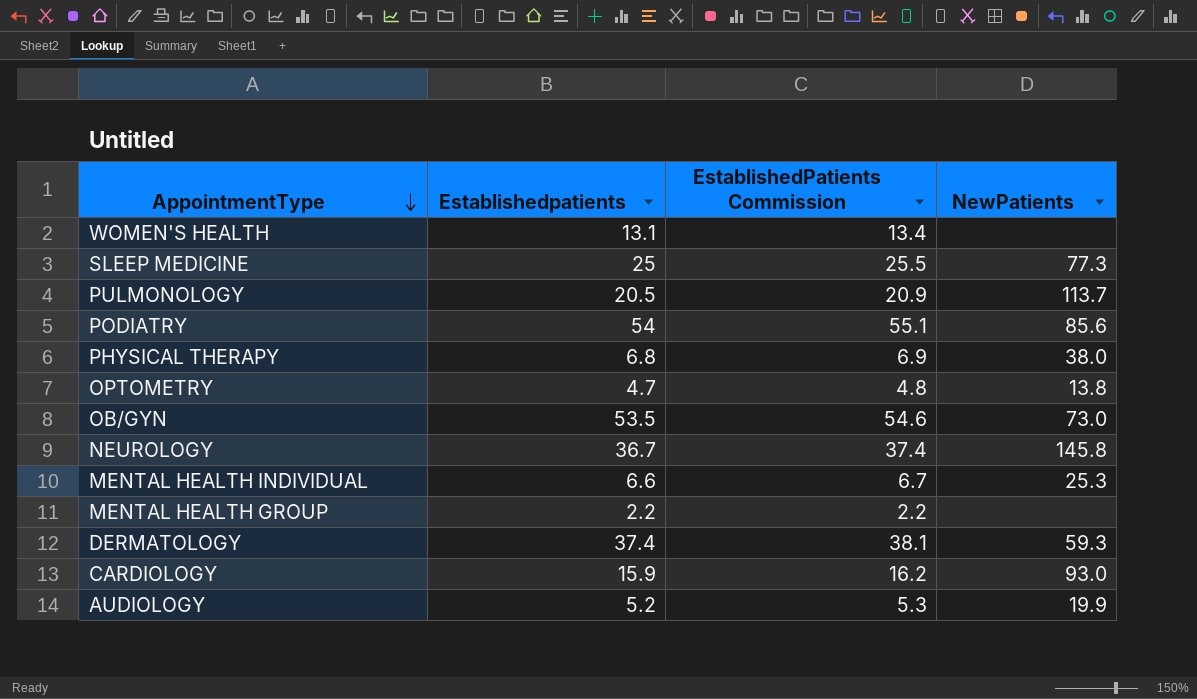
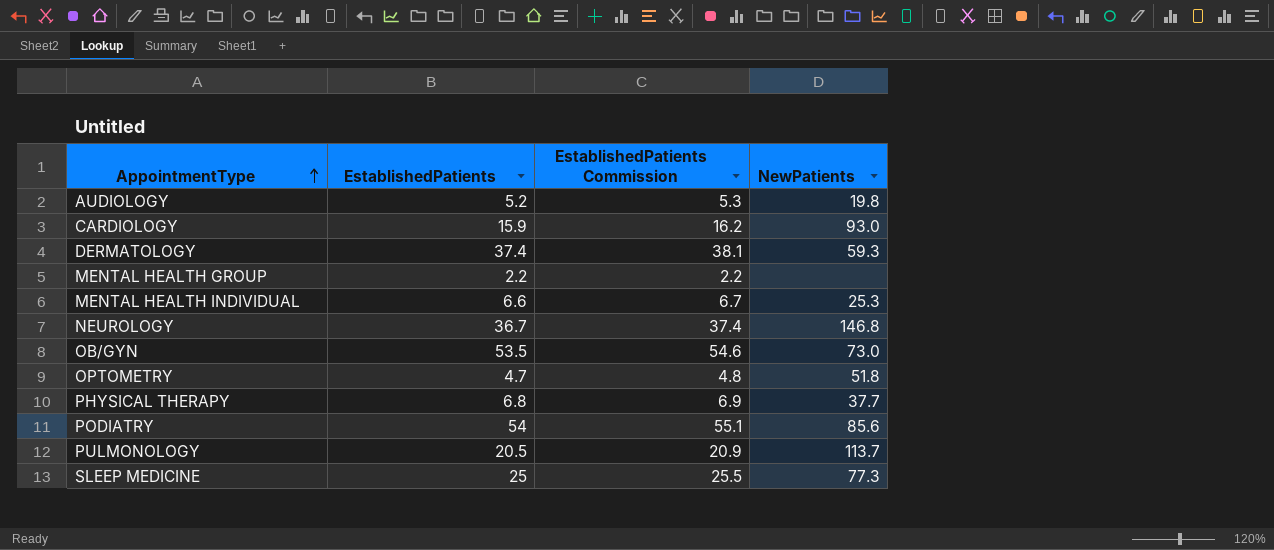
row order: AppointmentType descending -> AppointmentType ascending
column name: Establishedpatients -> EstablishedPatients
row WOMEN'S HEALTH: 13.1 | 13.4 | none -> none
AUDIOLOGY | NewPatients: 19.9 -> 19.8
NEUROLOGY | NewPatients: 145.8 -> 146.8
OPTOMETRY | NewPatients: 13.8 -> 51.8
PHYSICAL THERAPY | NewPatients: 38.0 -> 37.7

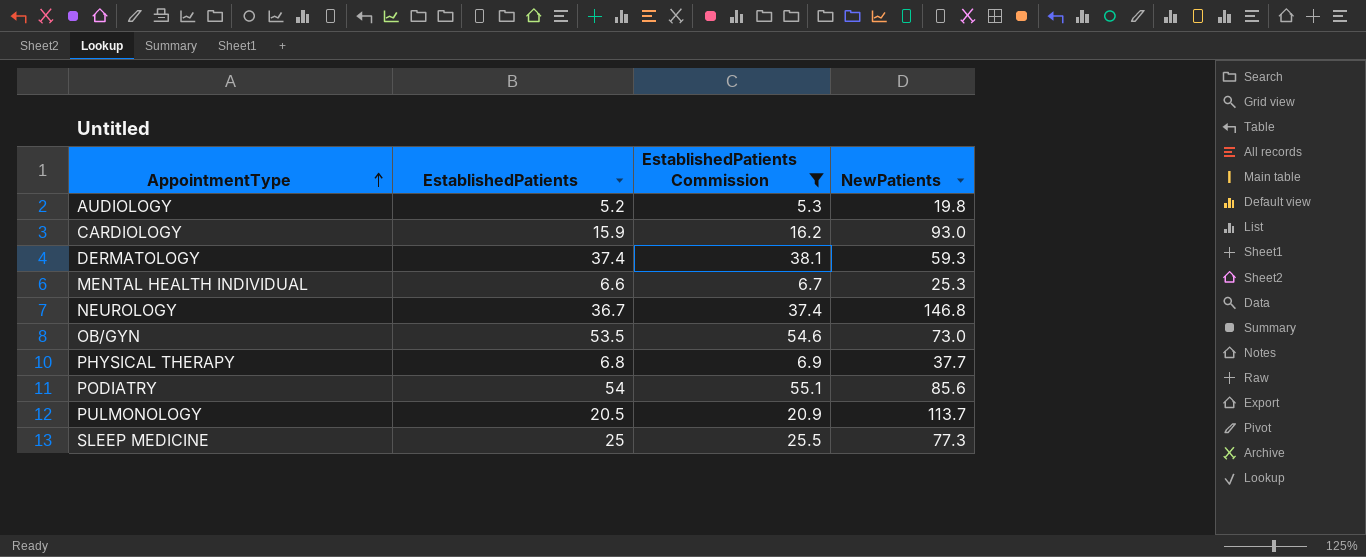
filter: none -> EstablishedPatients Commission >= 5.3

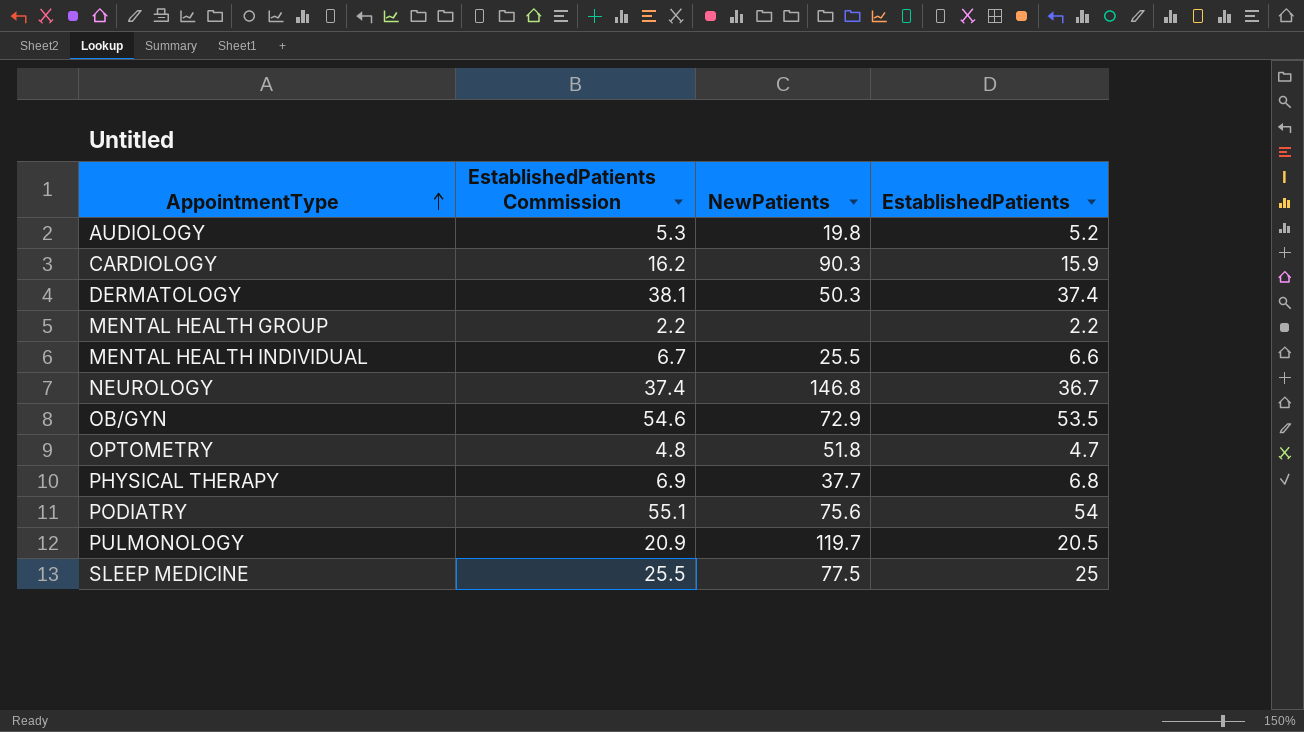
filter: EstablishedPatients Commission >= 5.3 -> none
column EstablishedPatients | position: 2 -> 4
CARDIOLOGY | NewPatients: 93.0 -> 90.3
DERMATOLOGY | NewPatients: 59.3 -> 50.3
MENTAL HEALTH INDIVIDUAL | NewPatients: 25.3 -> 25.5
OB/GYN | NewPatients: 73.0 -> 72.9
PODIATRY | NewPatients: 85.6 -> 75.6
PULMONOLOGY | NewPatients: 113.7 -> 119.7
SLEEP MEDICINE | NewPatients: 77.3 -> 77.5

